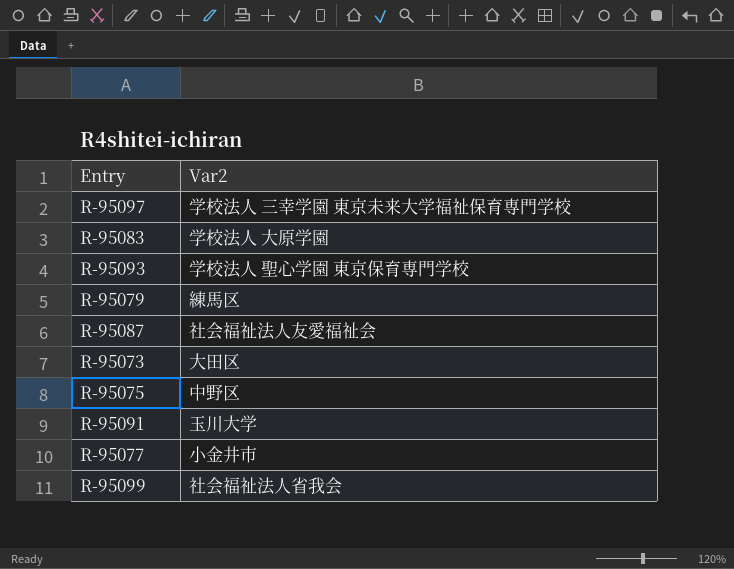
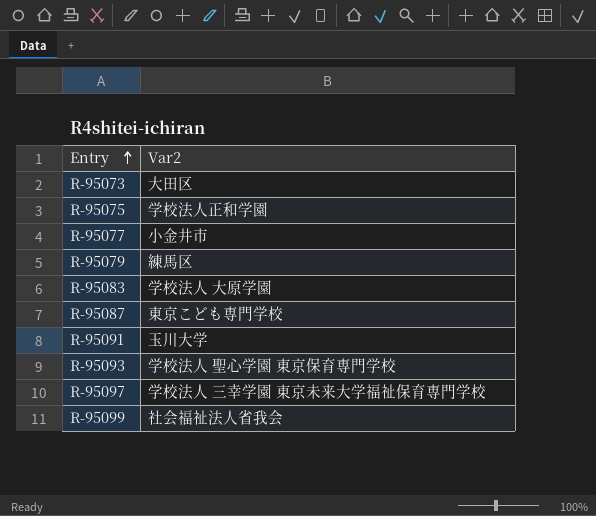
row order: none -> Entry ascending
R-95075 | Var2: 中野区 -> 学校法人正和学園
R-95087 | Var2: 社会福祉法人友愛福祉会 -> 東京こども専門学校

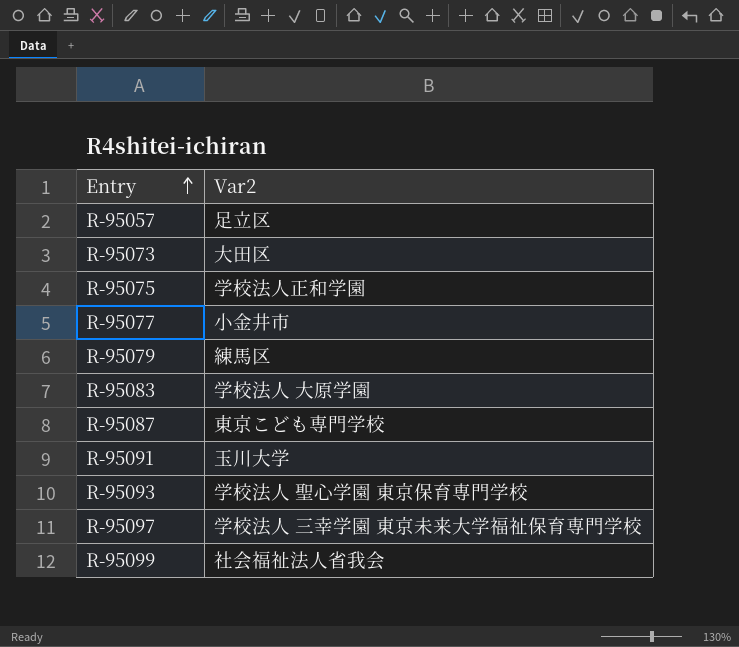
row R-95057: none -> 足立区

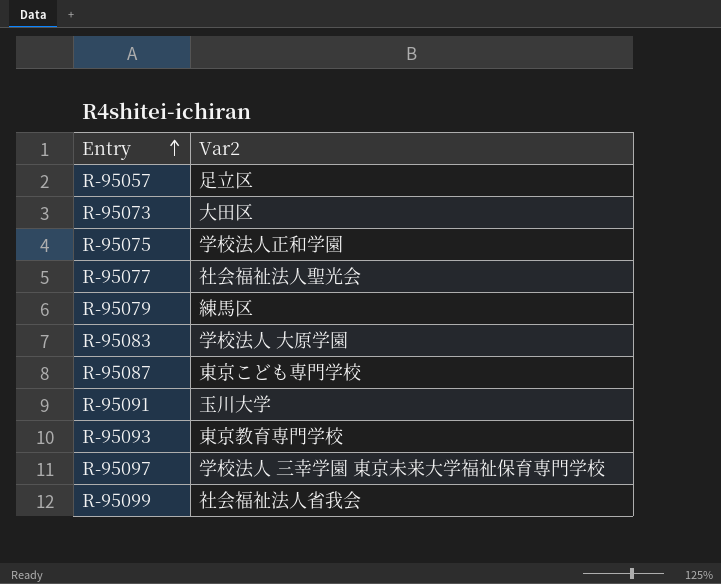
R-95077 | Var2: 小金井市 -> 社会福祉法人聖光会
R-95093 | Var2: 学校法人 聖心学園 東京保育専門学校 -> 東京教育専門学校

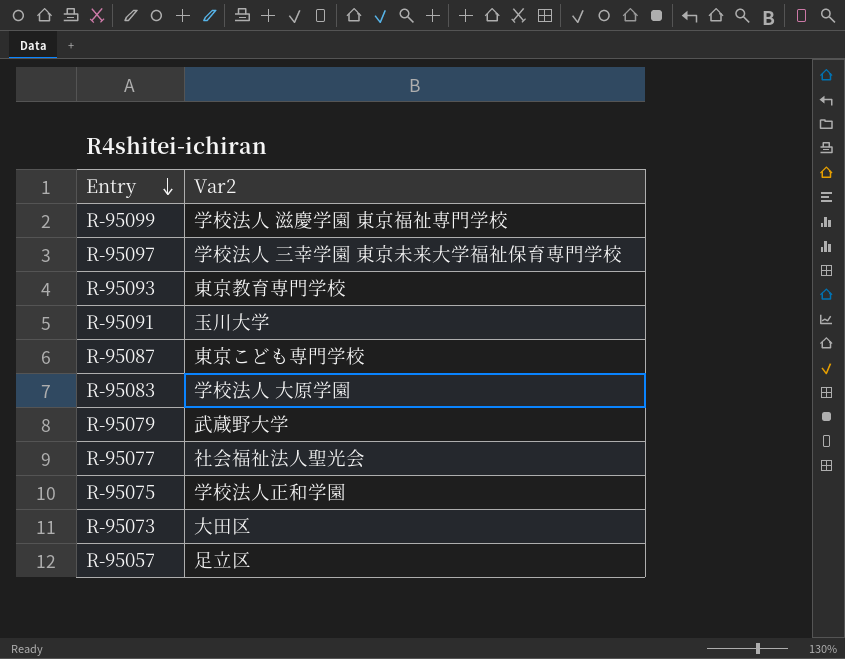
row order: Entry ascending -> Entry descending
R-95099 | Var2: 社会福祉法人省我会 -> 学校法人 滋慶学園 東京福祉専門学校
R-95079 | Var2: 練馬区 -> 武蔵野大学

